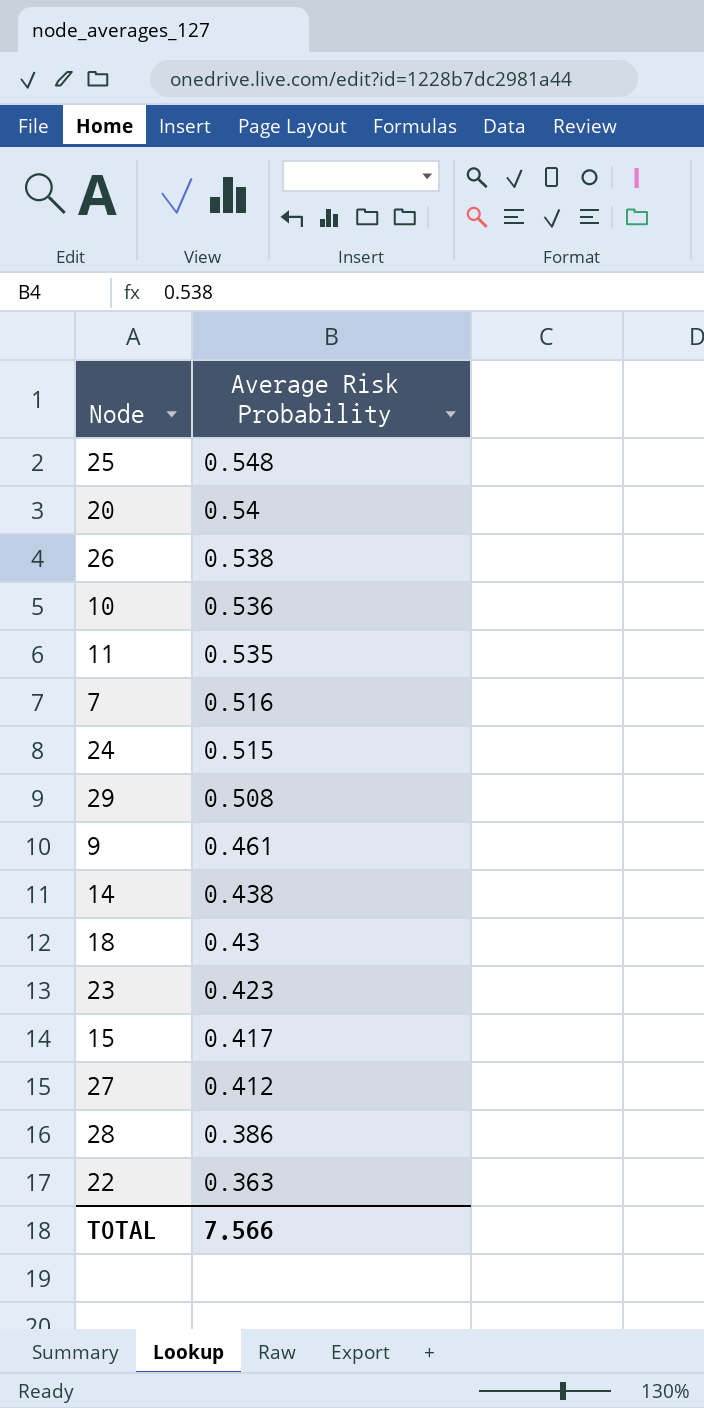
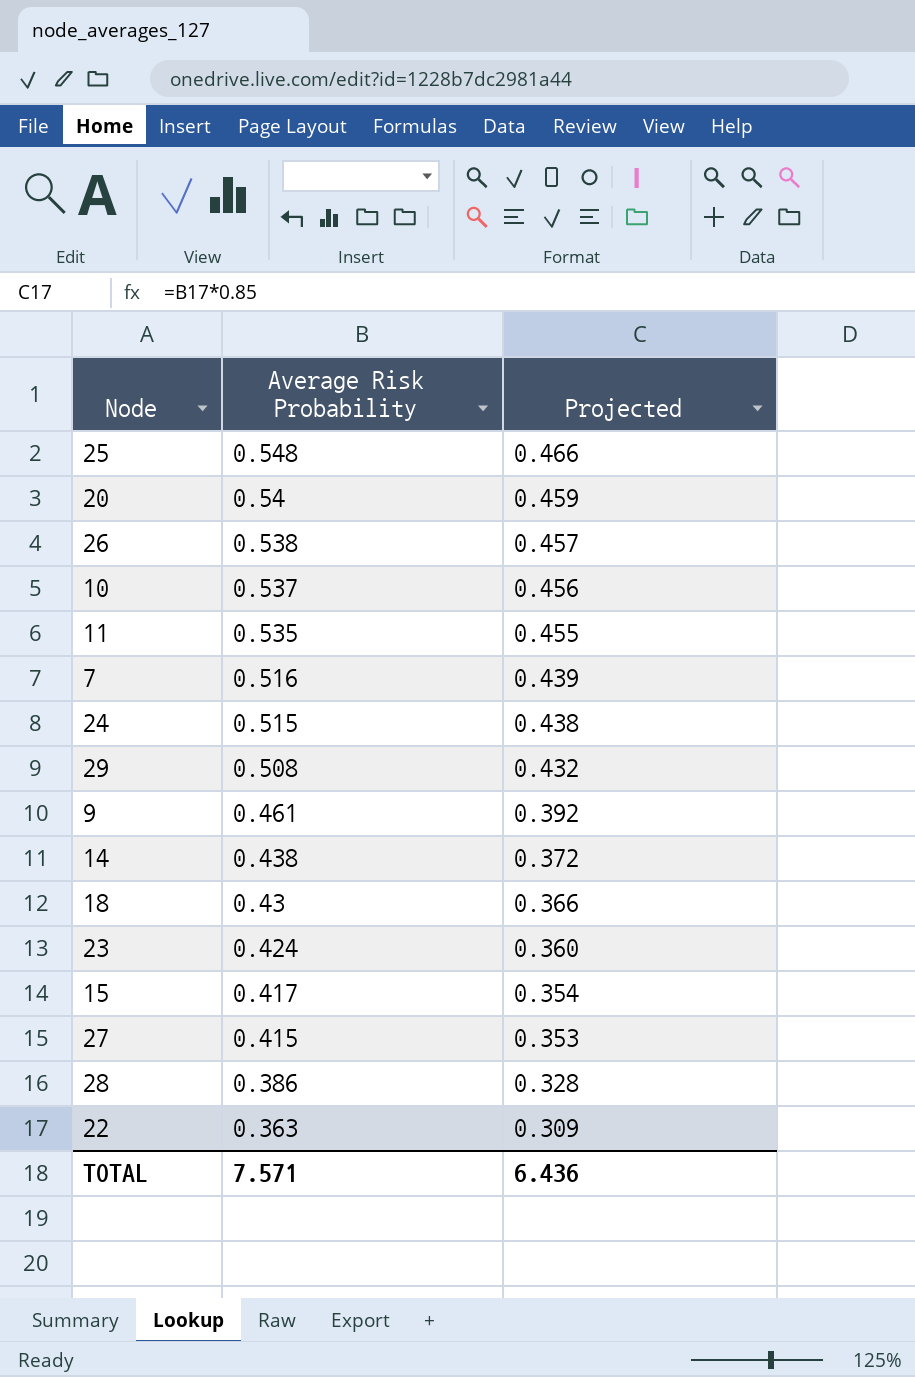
column Projected | formula: none -> [Average Risk Probability] * 0.85
10 | Average Risk Probability: 0.536 -> 0.537
23 | Average Risk Probability: 0.423 -> 0.424
27 | Average Risk Probability: 0.412 -> 0.415
TOTAL | Average Risk Probability: 7.566 -> 7.571

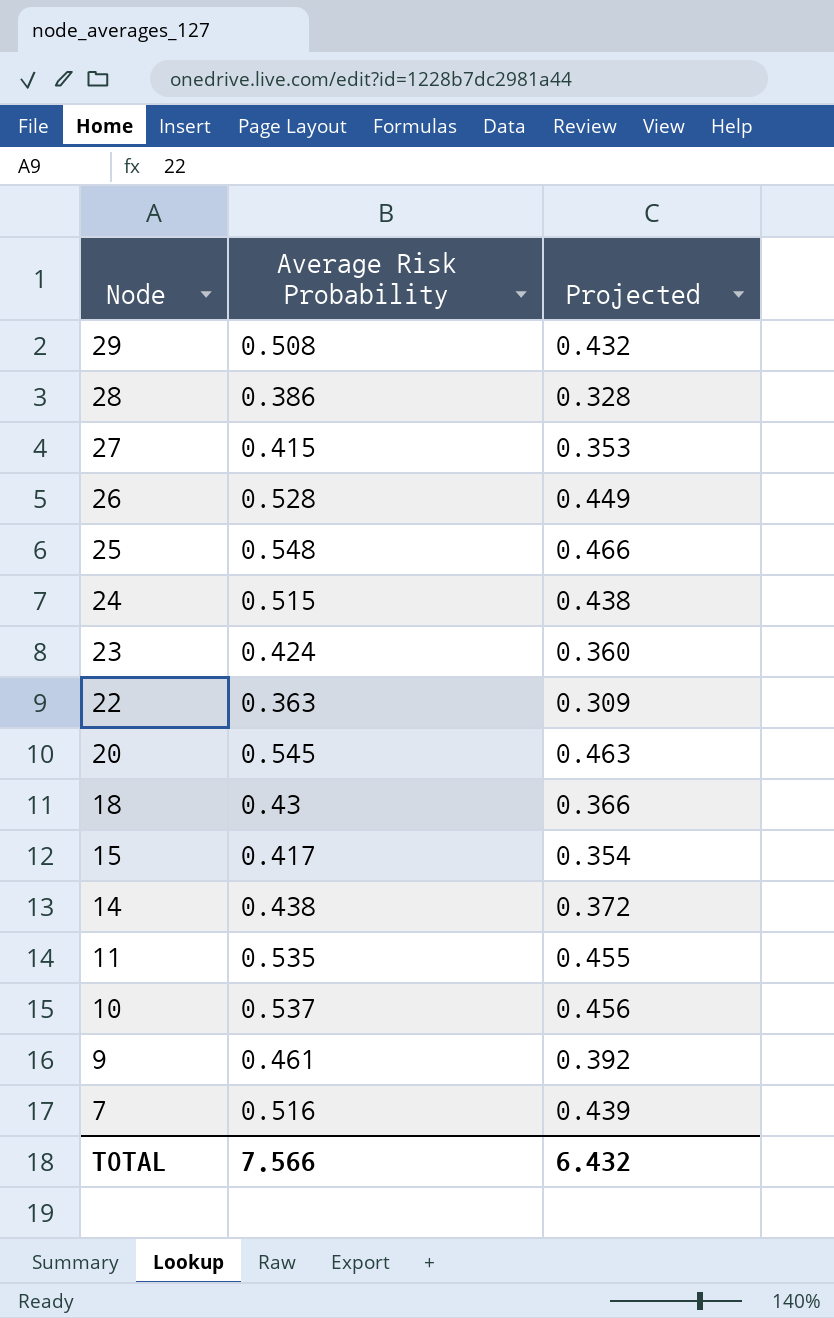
row order: Average Risk Probability descending -> Node descending
26 | Average Risk Probability: 0.538 -> 0.528
26 | Projected: 0.457 -> 0.449
20 | Average Risk Probability: 0.54 -> 0.545
20 | Projected: 0.459 -> 0.463
TOTAL | Average Risk Probability: 7.571 -> 7.566
TOTAL | Projected: 6.436 -> 6.432

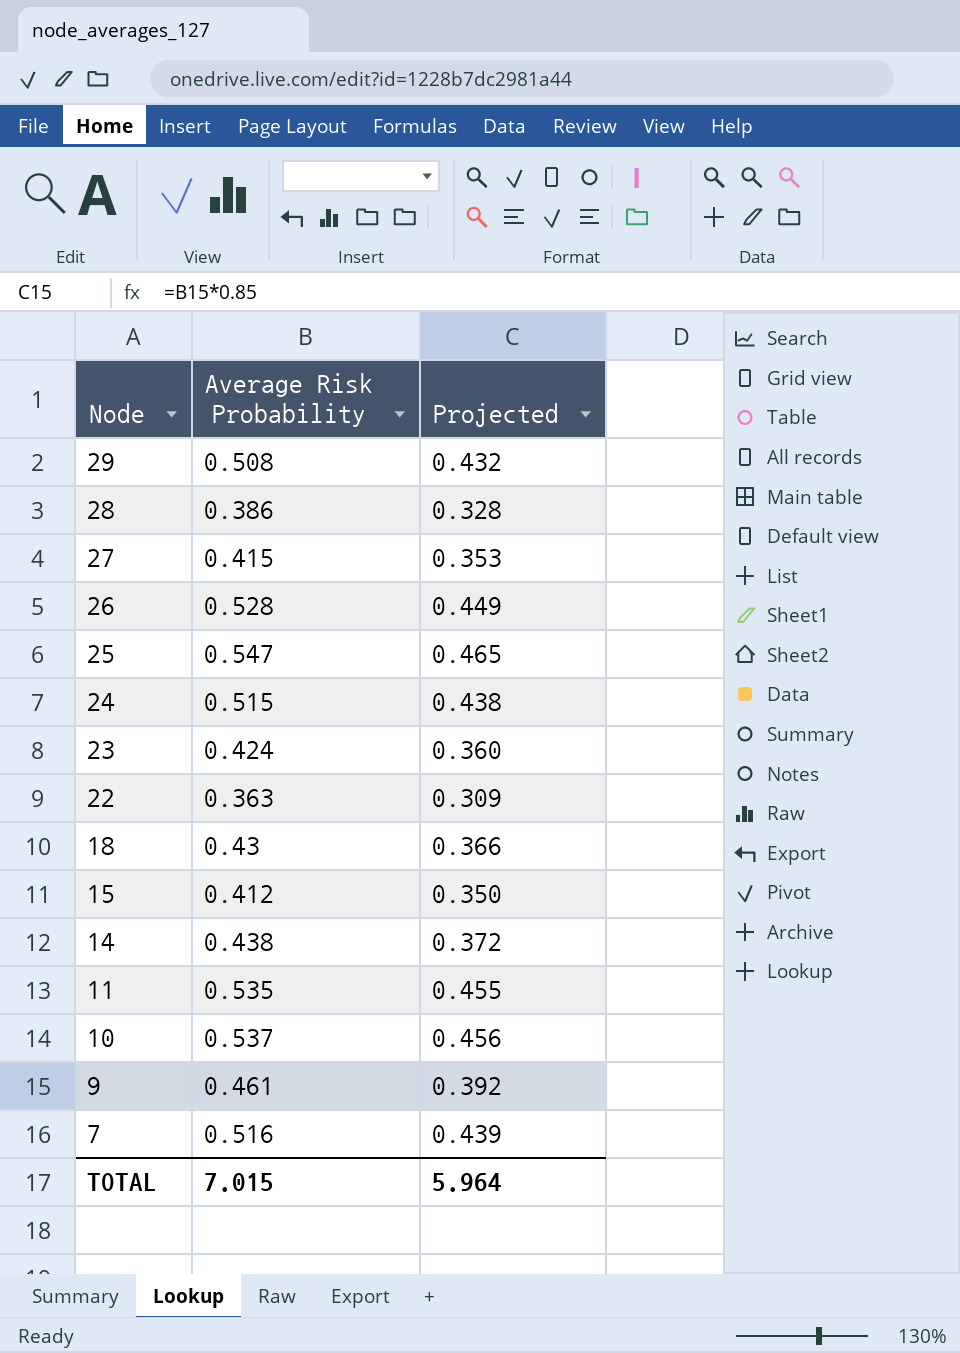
row 20: 0.545 | 0.463 -> none
25 | Average Risk Probability: 0.548 -> 0.547
25 | Projected: 0.466 -> 0.465
15 | Average Risk Probability: 0.417 -> 0.412
15 | Projected: 0.354 -> 0.350
TOTAL | Average Risk Probability: 7.566 -> 7.015
TOTAL | Projected: 6.432 -> 5.964

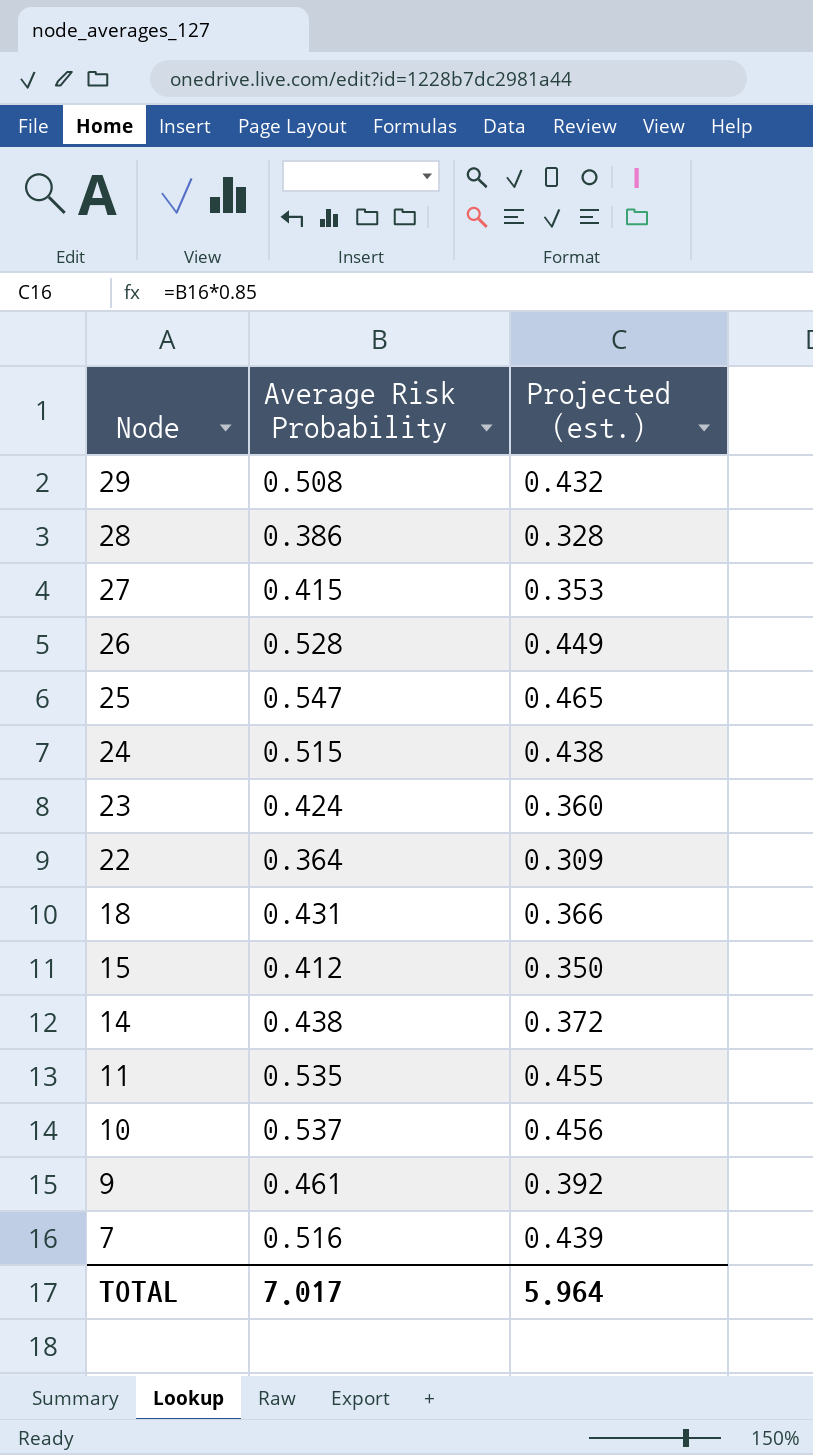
column name: Projected -> Projected (est.)
22 | Average Risk Probability: 0.363 -> 0.364
18 | Average Risk Probability: 0.43 -> 0.431
TOTAL | Average Risk Probability: 7.015 -> 7.017

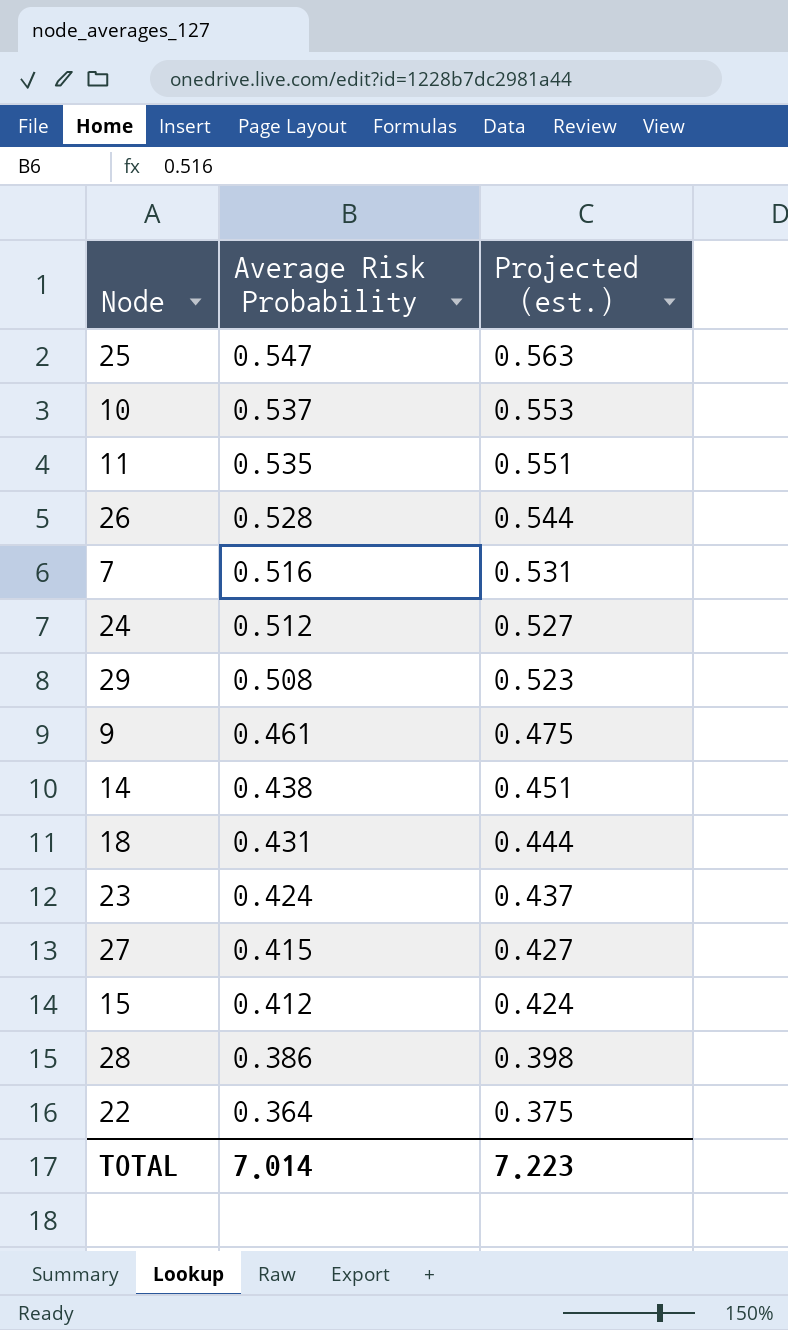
row order: Node descending -> Average Risk Probability descending
column Projected (est.) | formula: [Average Risk Probability] * 0.85 -> [Average Risk Probability] * 1.03
24 | Average Risk Probability: 0.515 -> 0.512
TOTAL | Average Risk Probability: 7.017 -> 7.014
TOTAL | Projected (est.): 5.964 -> 7.223

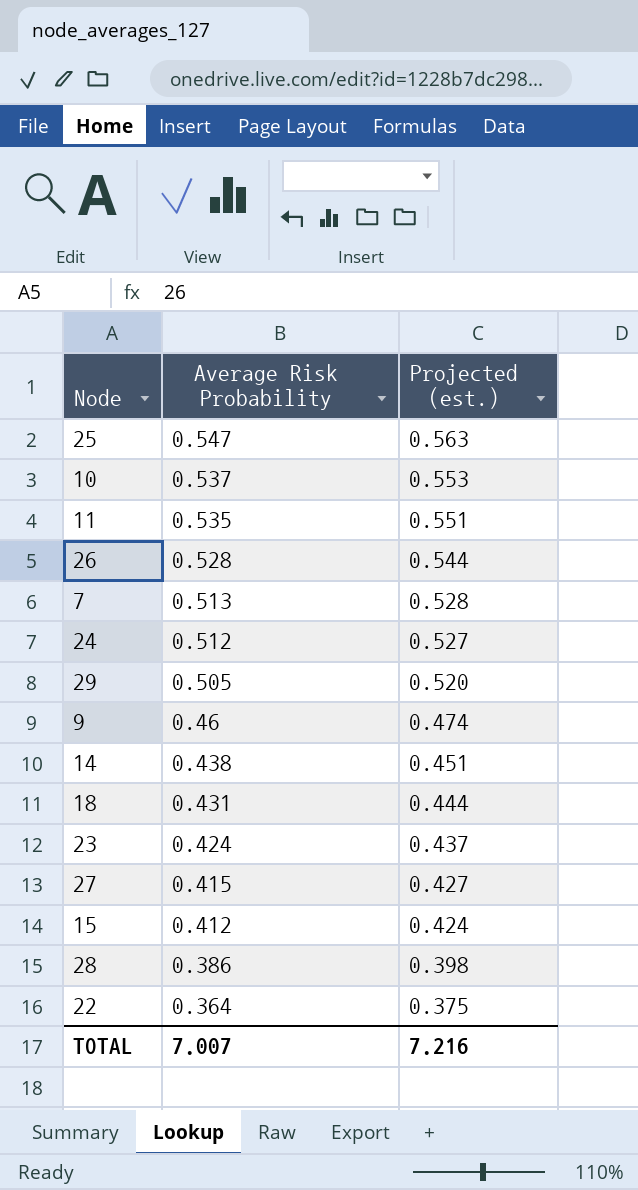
7 | Average Risk Probability: 0.516 -> 0.513
7 | Projected (est.): 0.531 -> 0.528
29 | Average Risk Probability: 0.508 -> 0.505
29 | Projected (est.): 0.523 -> 0.520
9 | Average Risk Probability: 0.461 -> 0.46
9 | Projected (est.): 0.475 -> 0.474
TOTAL | Average Risk Probability: 7.014 -> 7.007
TOTAL | Projected (est.): 7.223 -> 7.216

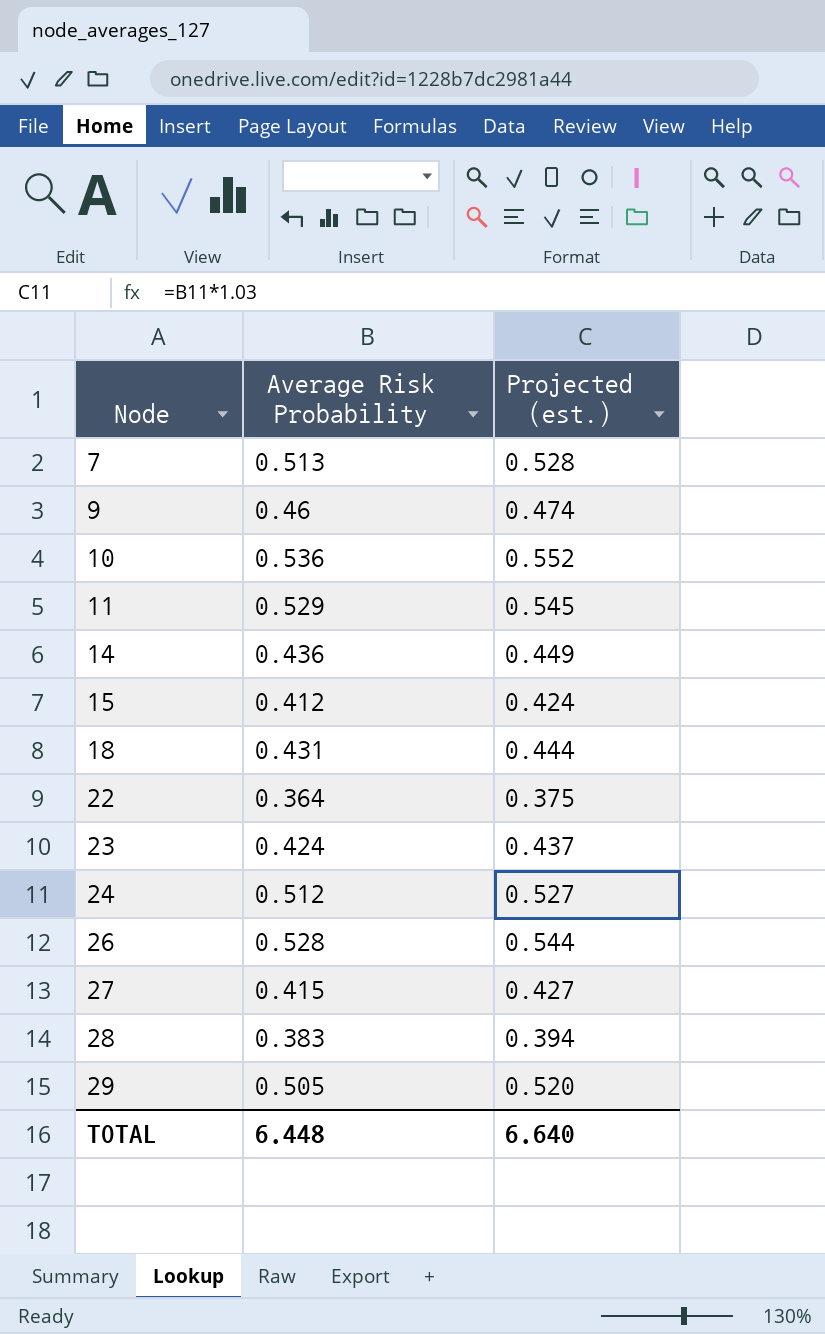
row order: Average Risk Probability descending -> Node ascending
row 25: 0.547 | 0.563 -> none
10 | Average Risk Probability: 0.537 -> 0.536
10 | Projected (est.): 0.553 -> 0.552
11 | Average Risk Probability: 0.535 -> 0.529
11 | Projected (est.): 0.551 -> 0.545
14 | Average Risk Probability: 0.438 -> 0.436
14 | Projected (est.): 0.451 -> 0.449
28 | Average Risk Probability: 0.386 -> 0.383
28 | Projected (est.): 0.398 -> 0.394
TOTAL | Average Risk Probability: 7.007 -> 6.448
TOTAL | Projected (est.): 7.216 -> 6.640

